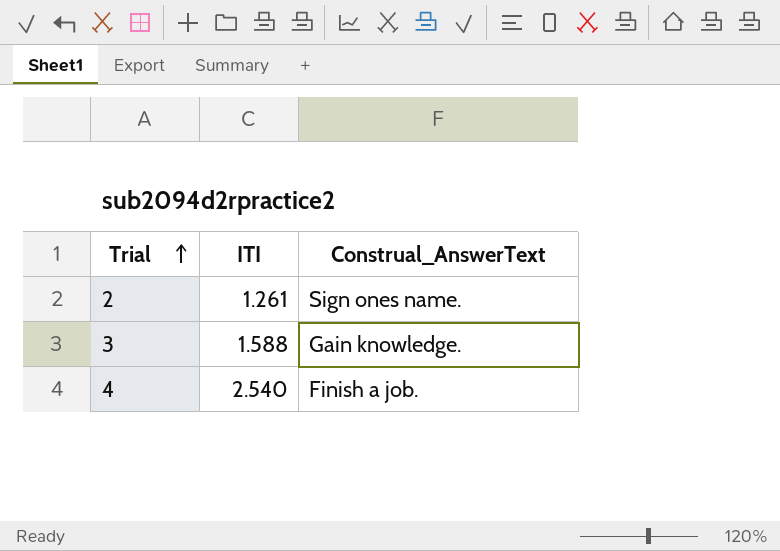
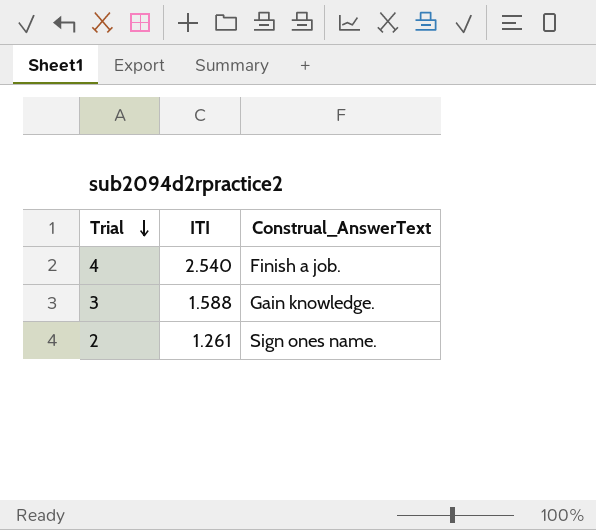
row order: Trial ascending -> Trial descending

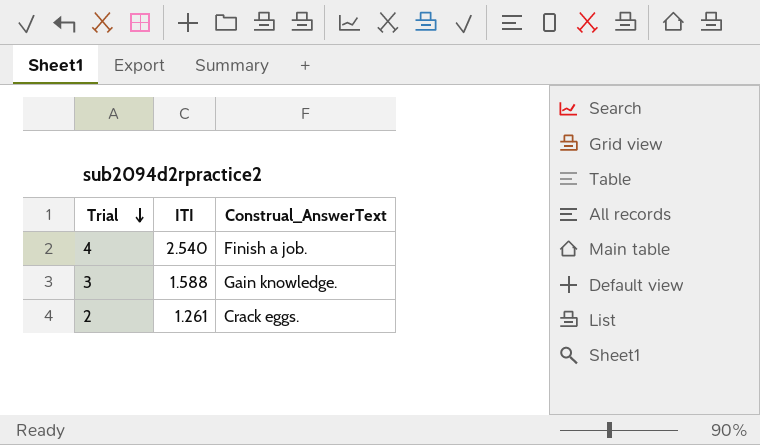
2 | Construal_AnswerText: Sign ones name. -> Crack eggs.

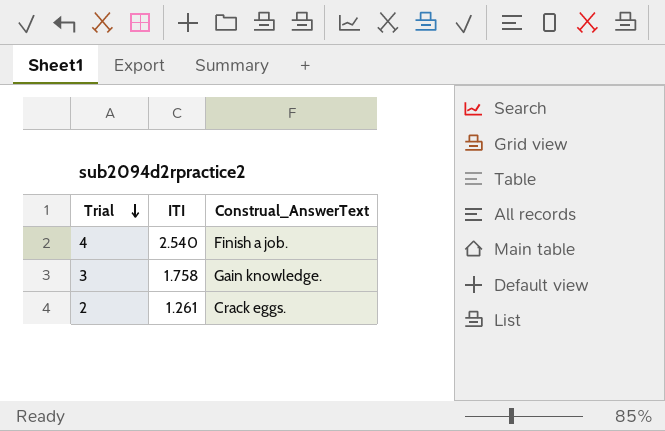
3 | ITI: 1.588 -> 1.758

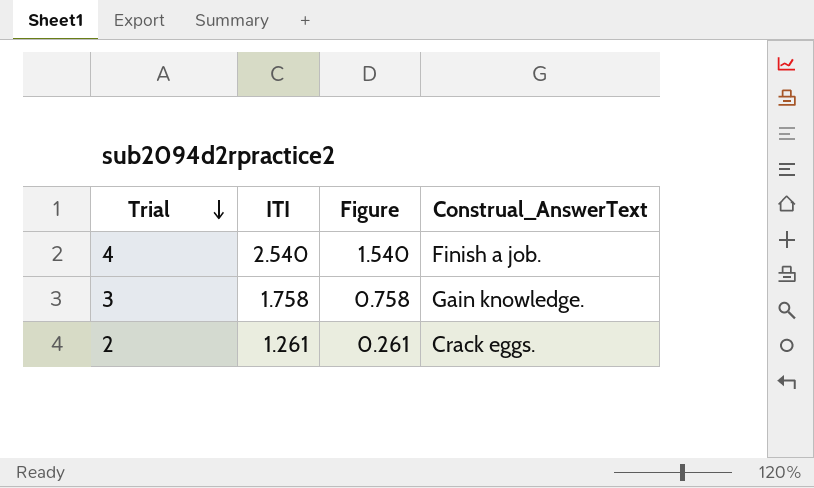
column Figure | formula: none -> [ITI] - 1

